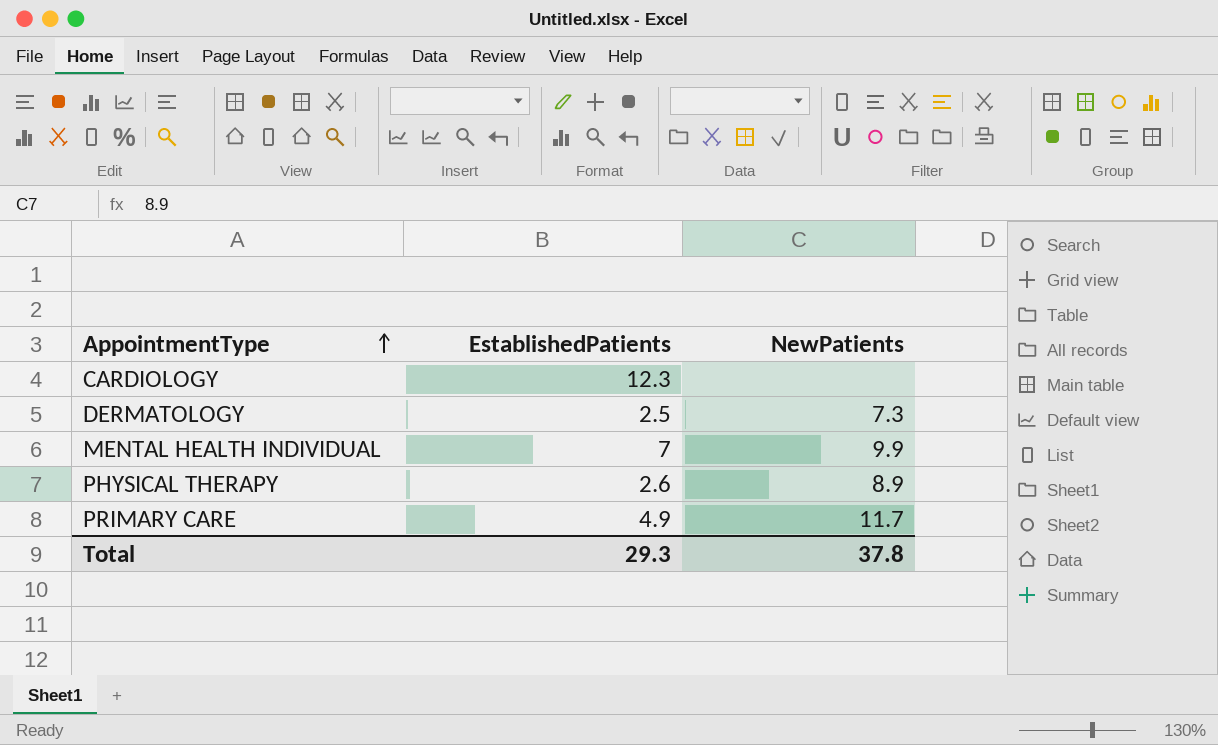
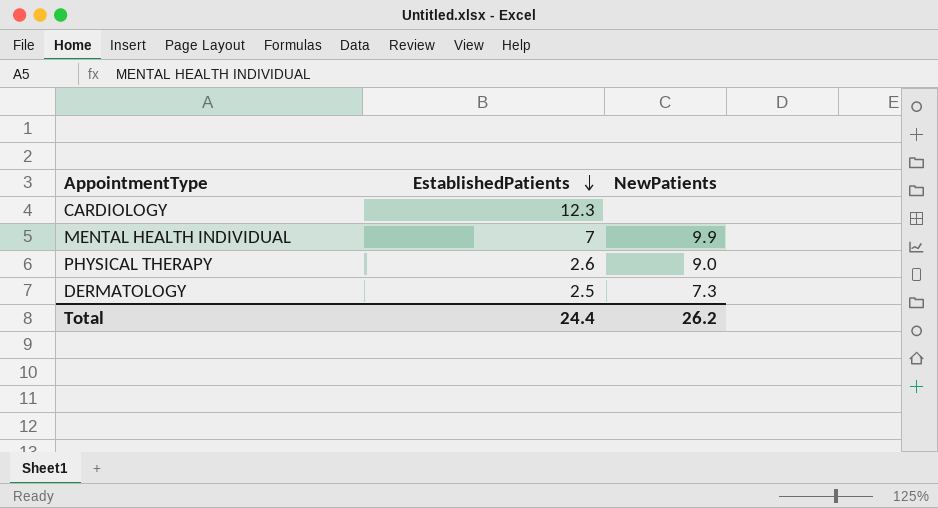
row order: AppointmentType ascending -> EstablishedPatients descending
row PRIMARY CARE: 4.9 | 11.7 -> none
PHYSICAL THERAPY | NewPatients: 8.9 -> 9.0
Total | EstablishedPatients: 29.3 -> 24.4
Total | NewPatients: 37.8 -> 26.2

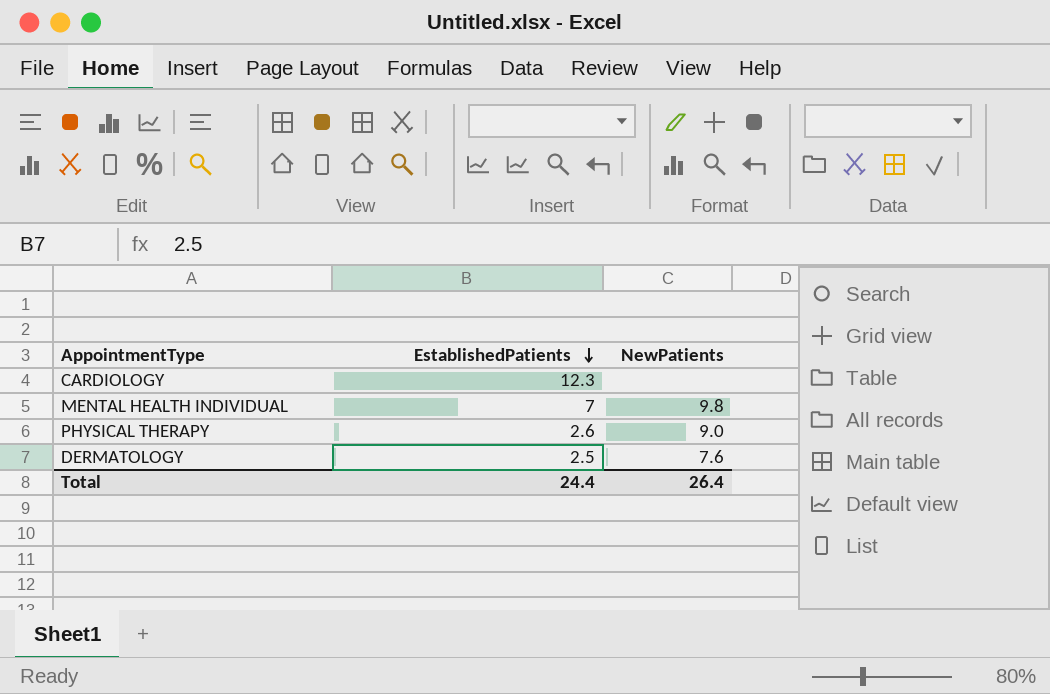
MENTAL HEALTH INDIVIDUAL | NewPatients: 9.9 -> 9.8
DERMATOLOGY | NewPatients: 7.3 -> 7.6
Total | NewPatients: 26.2 -> 26.4

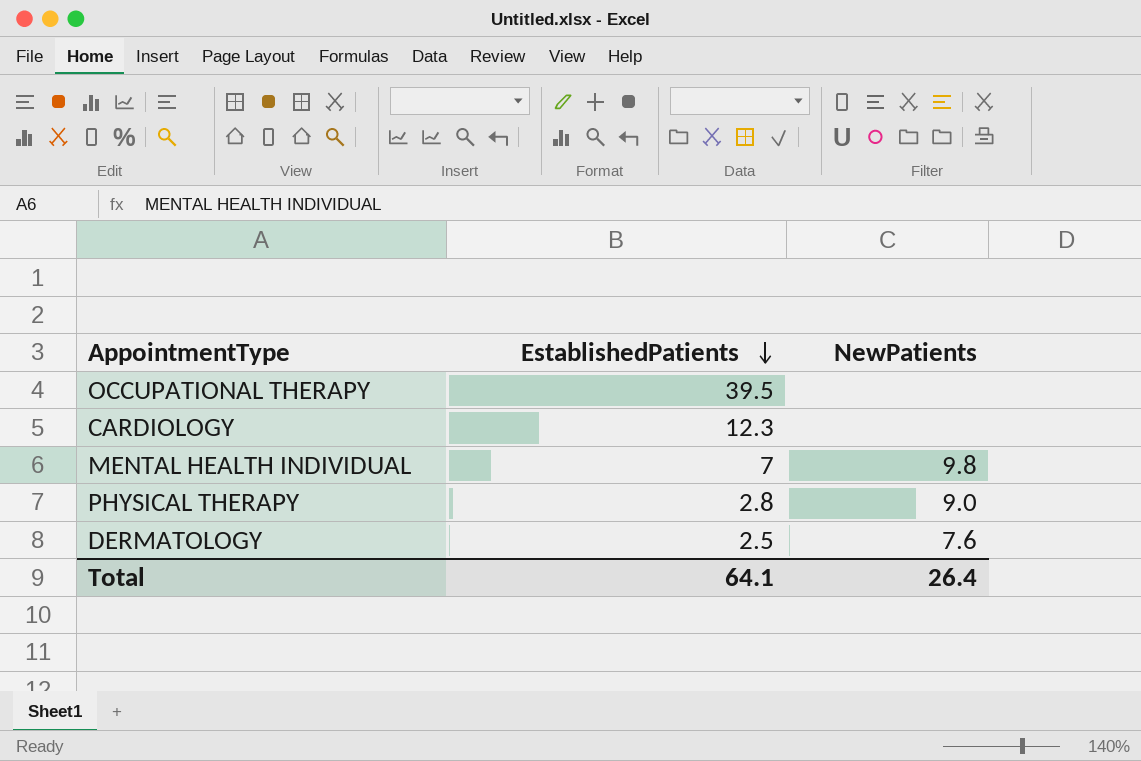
row OCCUPATIONAL THERAPY: none -> 39.5 | none
PHYSICAL THERAPY | EstablishedPatients: 2.6 -> 2.8
Total | EstablishedPatients: 24.4 -> 64.1

